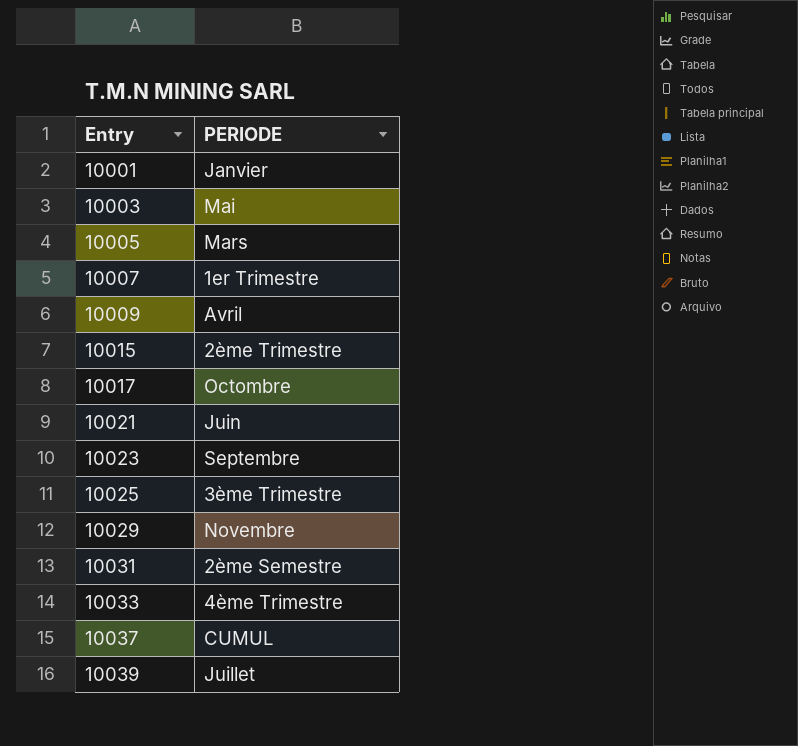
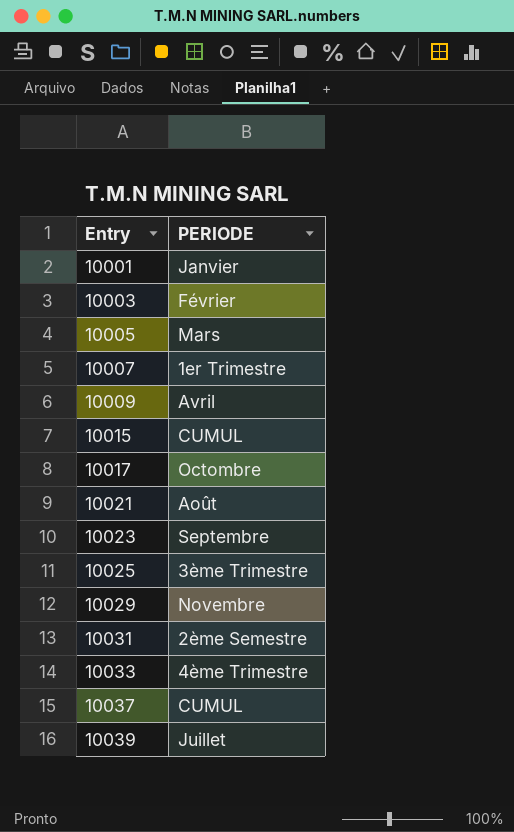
10003 | PERIODE: Mai -> Février
10015 | PERIODE: 2ème Trimestre -> CUMUL
10021 | PERIODE: Juin -> Août

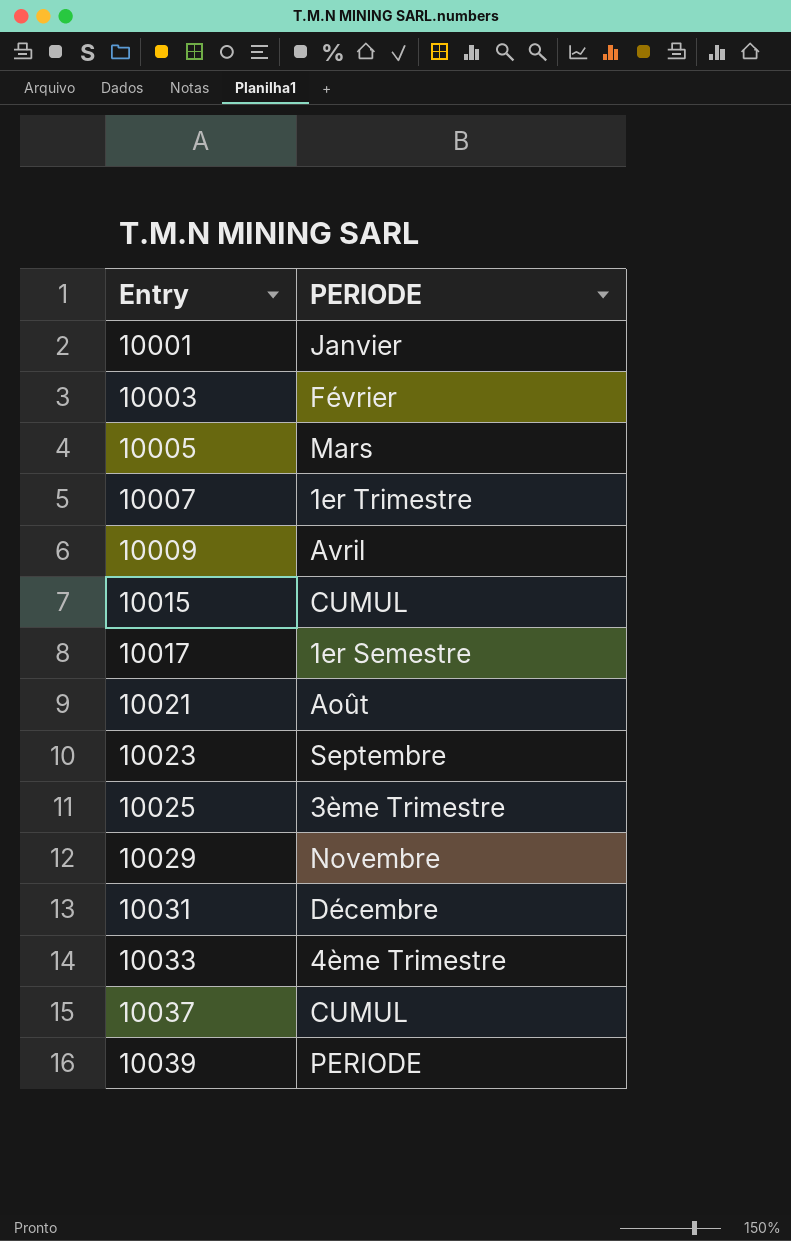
10017 | PERIODE: Octombre -> 1er Semestre
10031 | PERIODE: 2ème Semestre -> Décembre
10039 | PERIODE: Juillet -> PERIODE

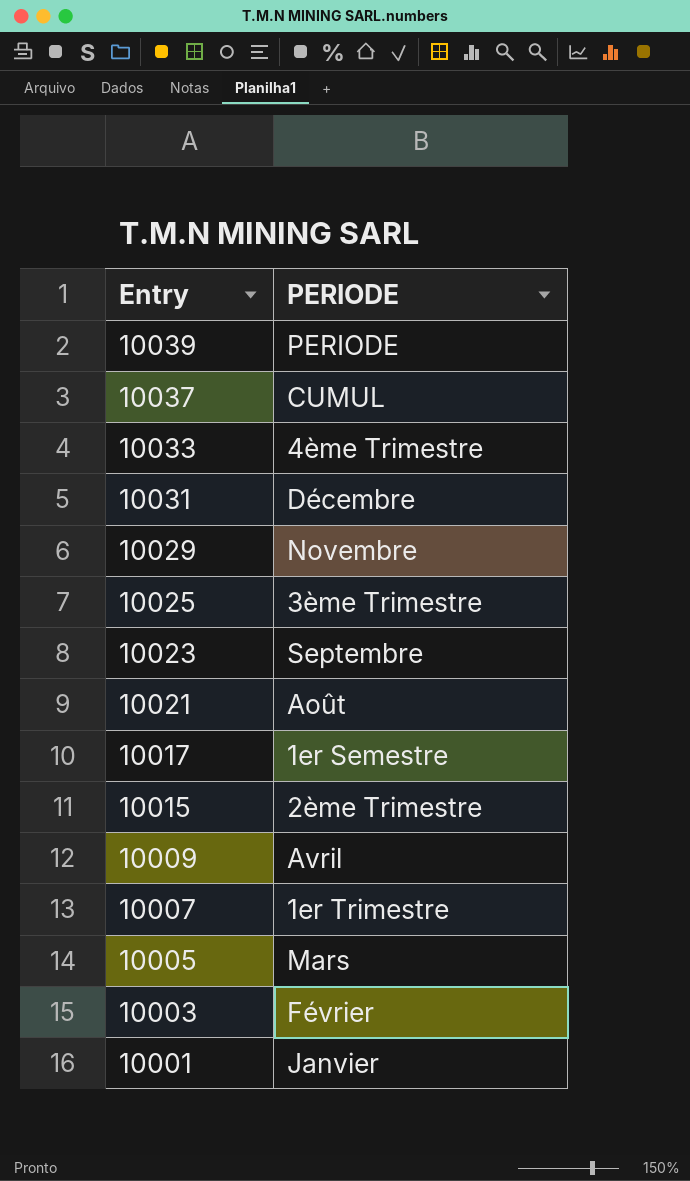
row order: Entry ascending -> Entry descending
10015 | PERIODE: CUMUL -> 2ème Trimestre

